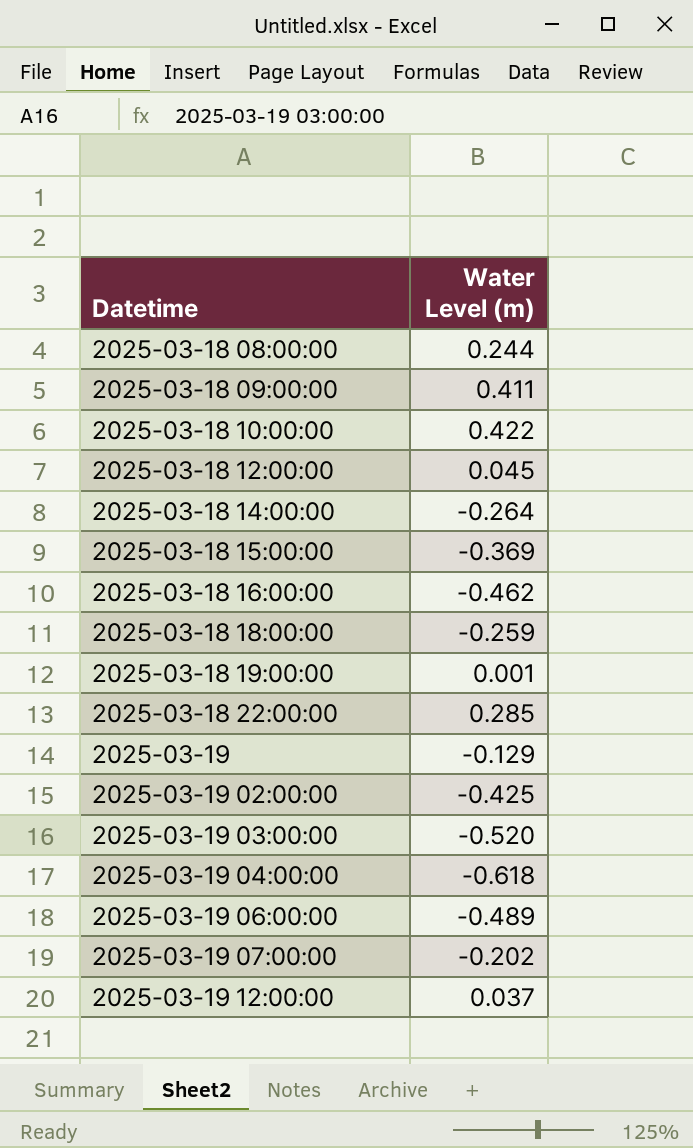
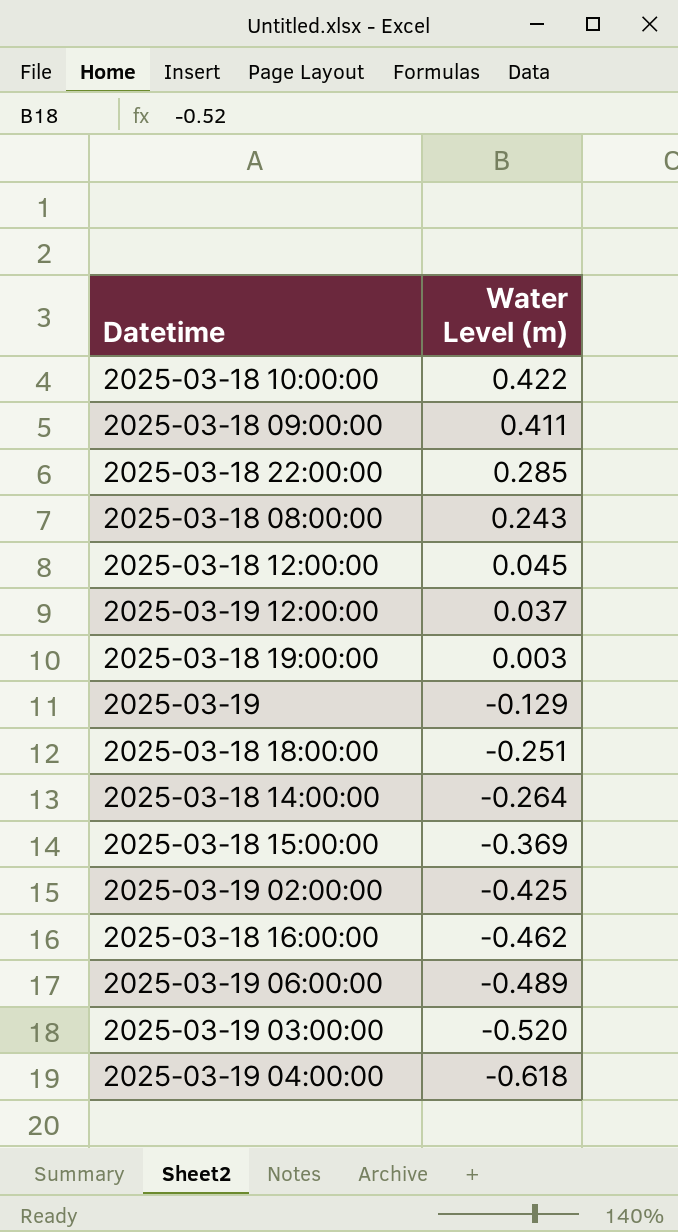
row order: Datetime ascending -> Water Level (m) descending
row 2025-03-19 07:00:00: -0.202 -> none
2025-03-18 08:00:00 | Water Level (m): 0.244 -> 0.243
2025-03-18 19:00:00 | Water Level (m): 0.001 -> 0.003
2025-03-18 18:00:00 | Water Level (m): -0.259 -> -0.251

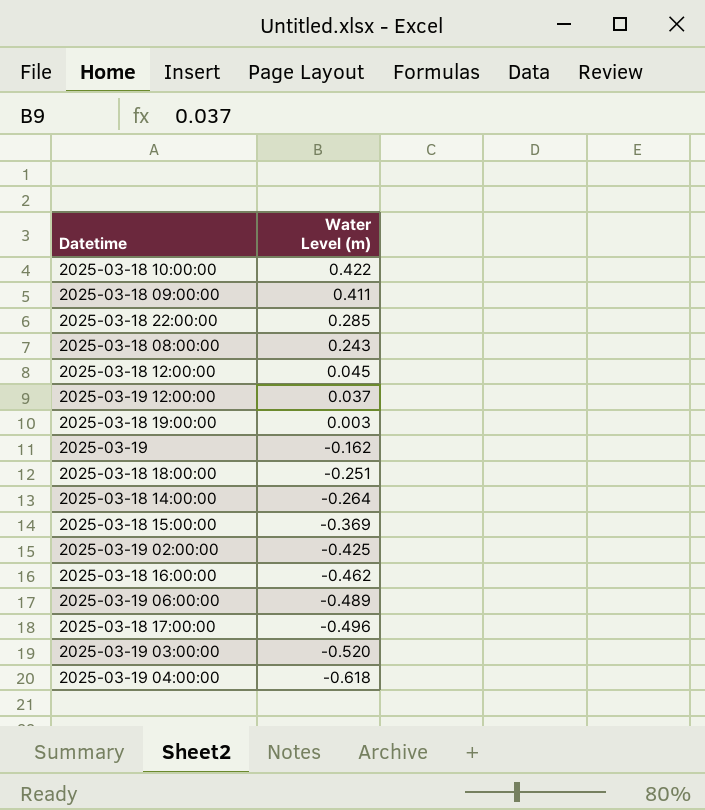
2025-03-19 | Water Level (m): -0.129 -> -0.162
row 2025-03-18 17:00:00: none -> -0.496

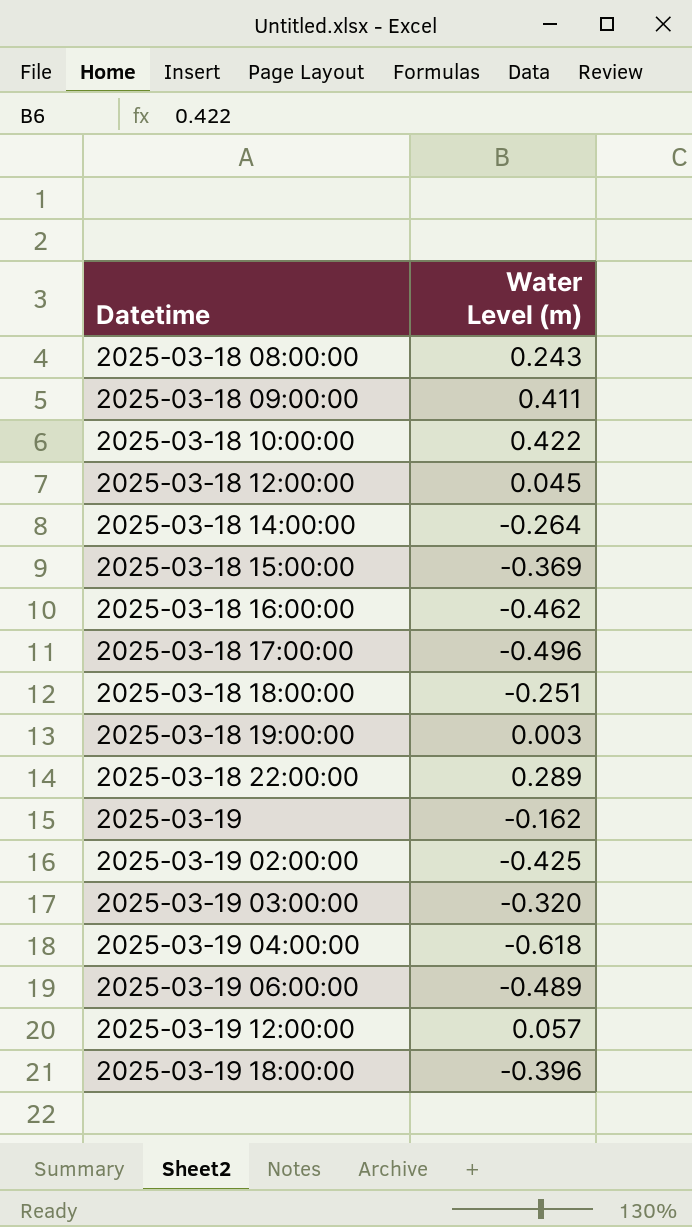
row order: Water Level (m) descending -> Datetime ascending
2025-03-18 22:00:00 | Water Level (m): 0.285 -> 0.289
2025-03-19 03:00:00 | Water Level (m): -0.520 -> -0.320
2025-03-19 12:00:00 | Water Level (m): 0.037 -> 0.057
row 2025-03-19 18:00:00: none -> -0.396

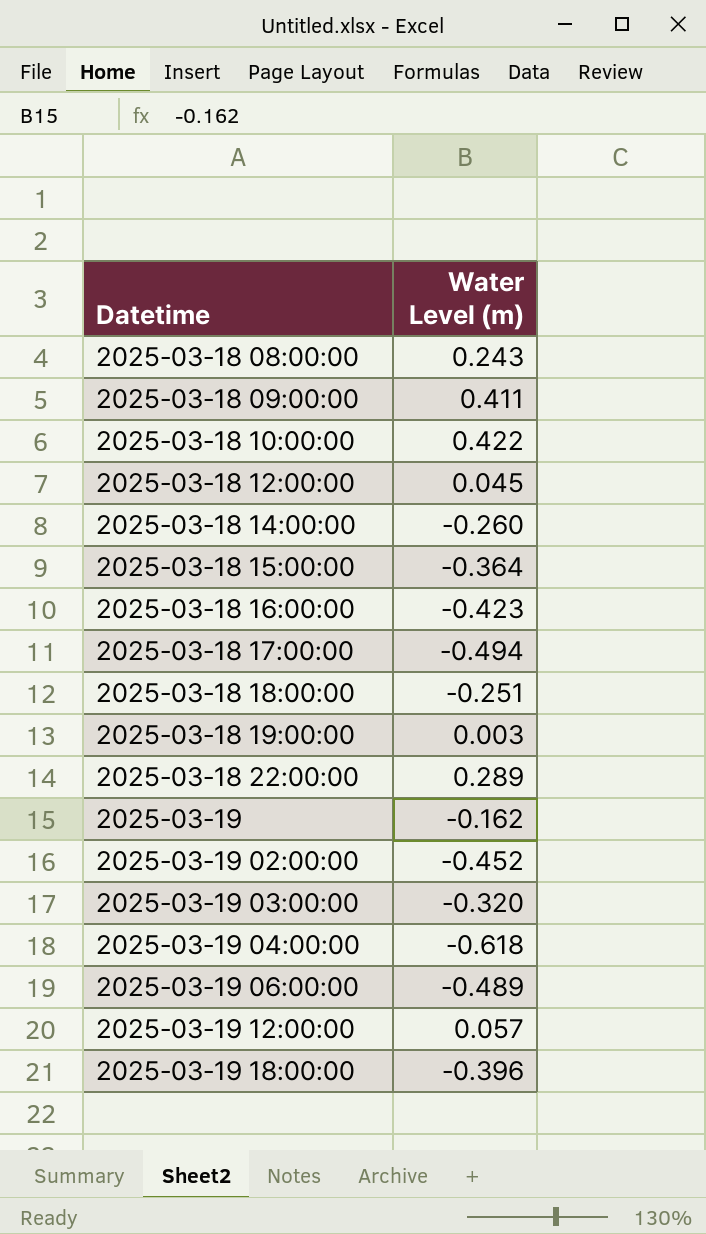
2025-03-18 14:00:00 | Water Level (m): -0.264 -> -0.260
2025-03-18 15:00:00 | Water Level (m): -0.369 -> -0.364
2025-03-18 16:00:00 | Water Level (m): -0.462 -> -0.423
2025-03-18 17:00:00 | Water Level (m): -0.496 -> -0.494
2025-03-19 02:00:00 | Water Level (m): -0.425 -> -0.452

